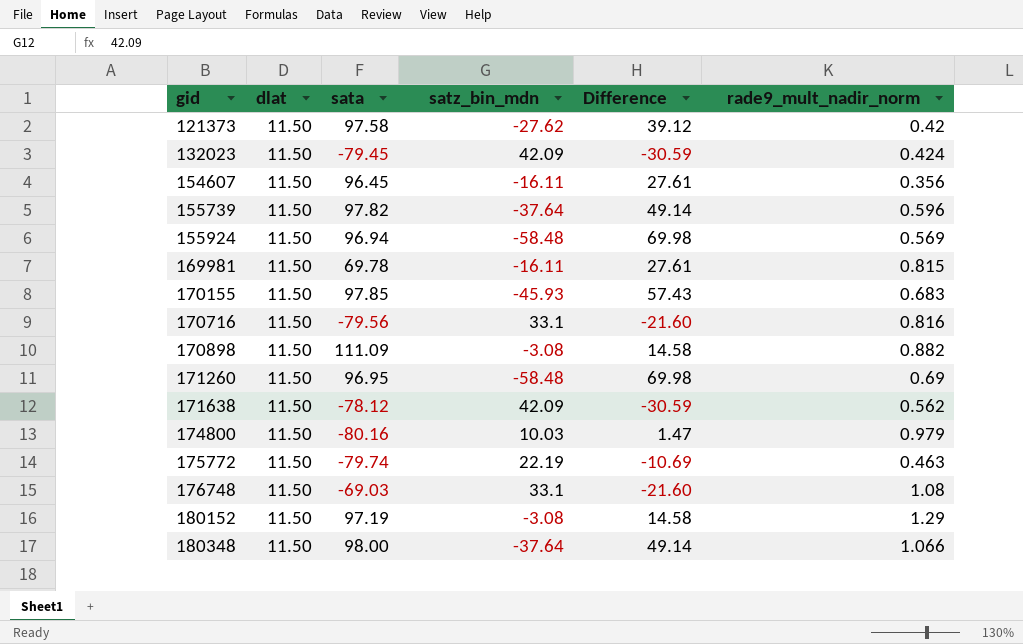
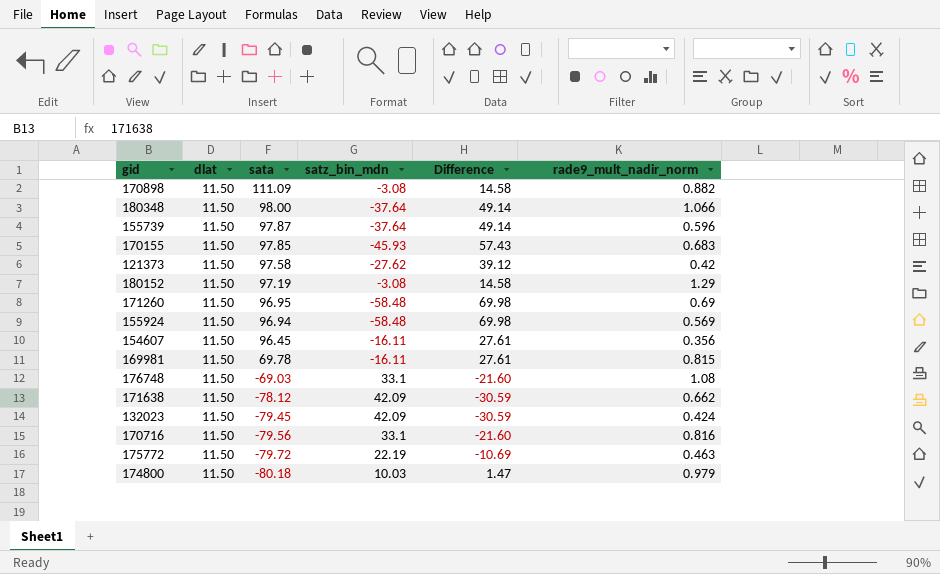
row order: gid ascending -> sata descending
155739 | sata: 97.82 -> 97.87
171638 | rade9_mult_nadir_norm: 0.562 -> 0.662
175772 | sata: -79.74 -> -79.72
174800 | sata: -80.16 -> -80.18

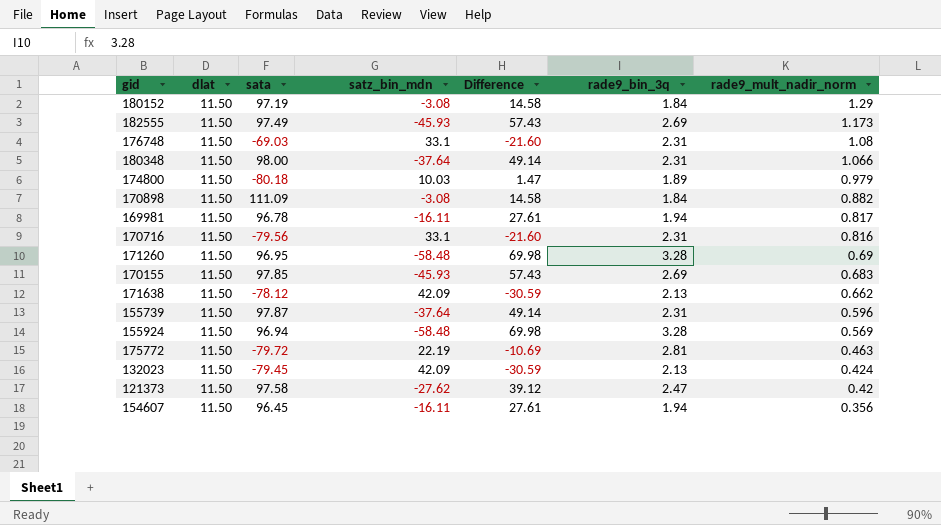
row order: sata descending -> rade9_mult_nadir_norm descending
column rade9_bin_3q | position: none -> 6
row 182555: none -> 11.50 | 97.49 | -45.93 | 57.43 | 2.69 | 1.173
169981 | sata: 69.78 -> 96.78
169981 | rade9_mult_nadir_norm: 0.815 -> 0.817

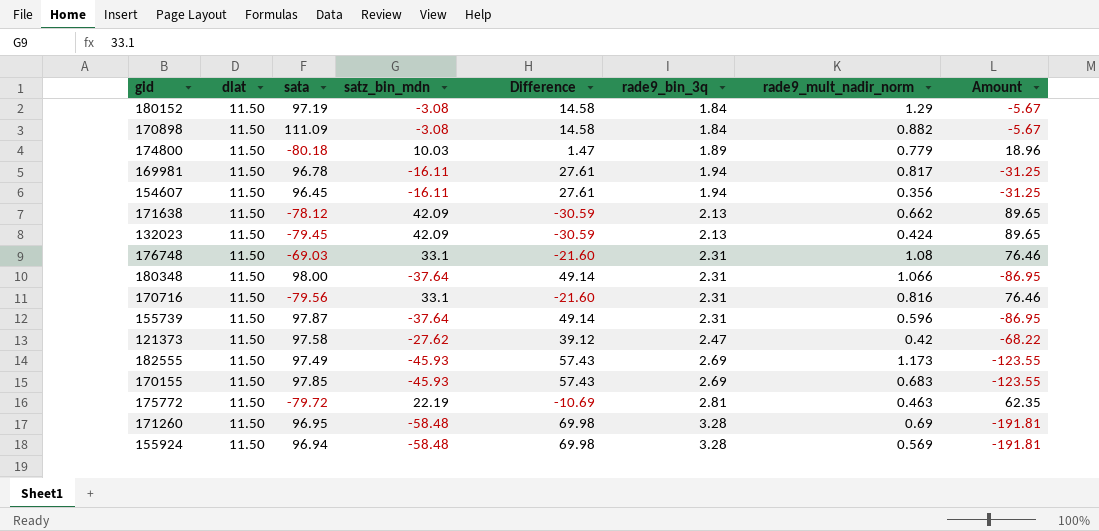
row order: rade9_mult_nadir_norm descending -> rade9_bin_3q ascending
column Amount | formula: none -> [satz_bin_mdn] * [rade9_bin_3q]
174800 | rade9_mult_nadir_norm: 0.979 -> 0.779

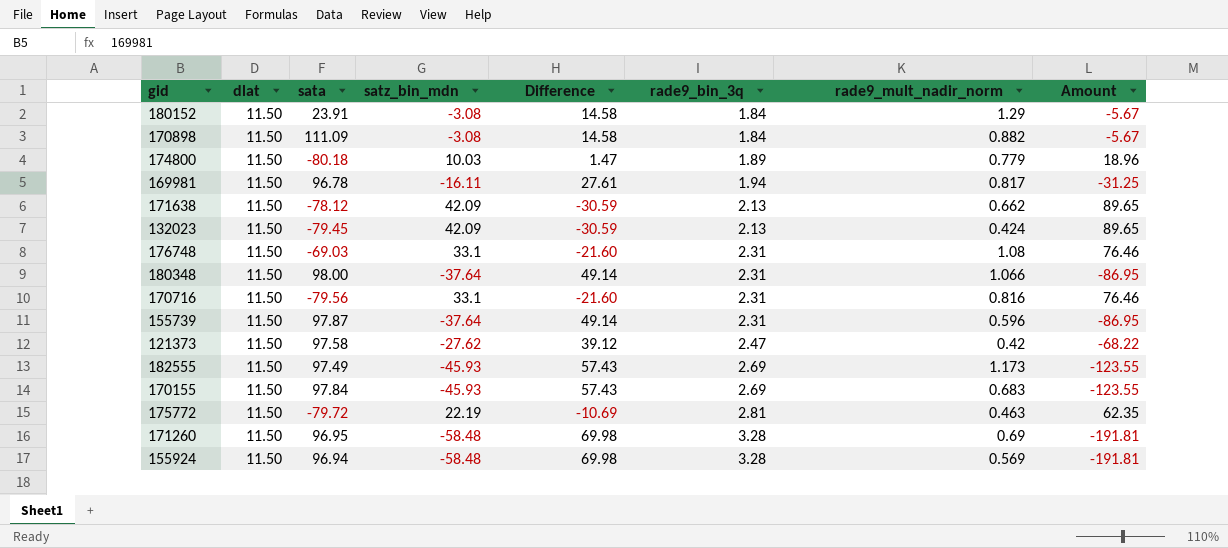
row 154607: 11.50 | 96.45 | -16.11 | 27.61 | 1.94 | 0.356 | -31.25 -> none
180152 | sata: 97.19 -> 23.91
170155 | sata: 97.85 -> 97.84

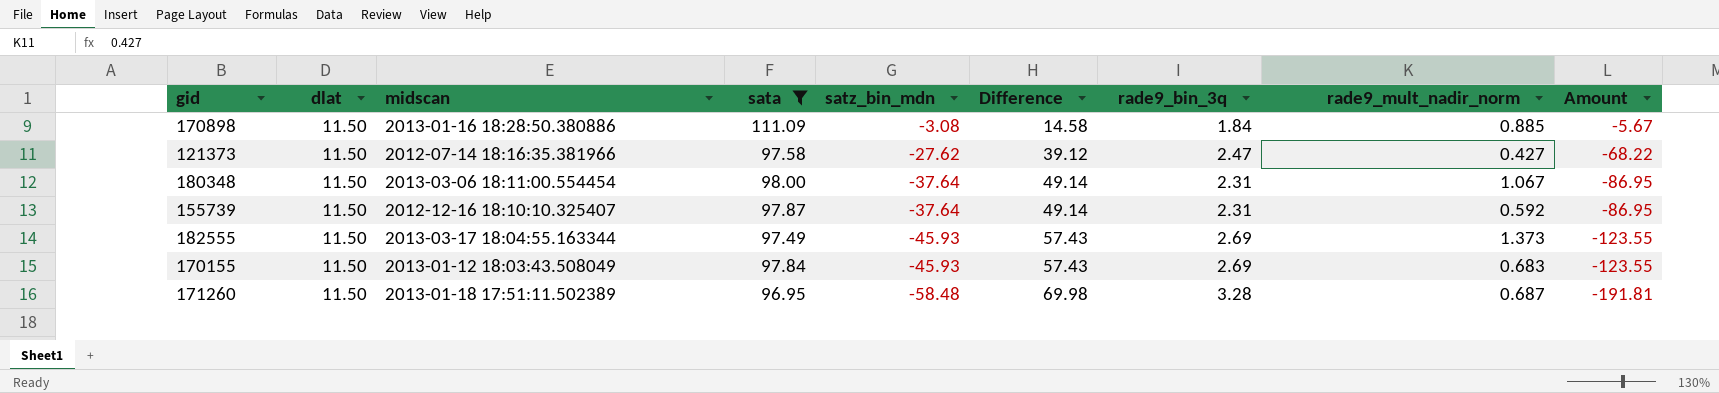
filter: none -> sata >= 96.95
row order: rade9_bin_3q ascending -> satz_bin_mdn descending
column midscan | position: none -> 3
170898 | rade9_mult_nadir_norm: 0.882 -> 0.885
121373 | rade9_mult_nadir_norm: 0.42 -> 0.427
180348 | rade9_mult_nadir_norm: 1.066 -> 1.067
155739 | rade9_mult_nadir_norm: 0.596 -> 0.592
182555 | rade9_mult_nadir_norm: 1.173 -> 1.373
171260 | rade9_mult_nadir_norm: 0.69 -> 0.687

